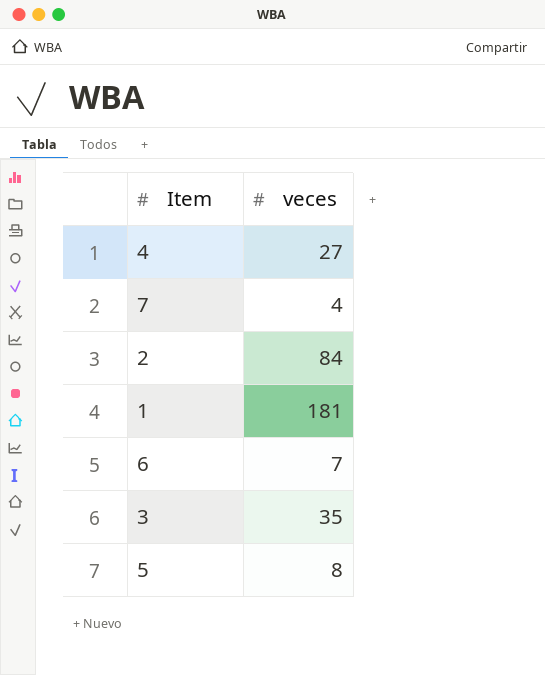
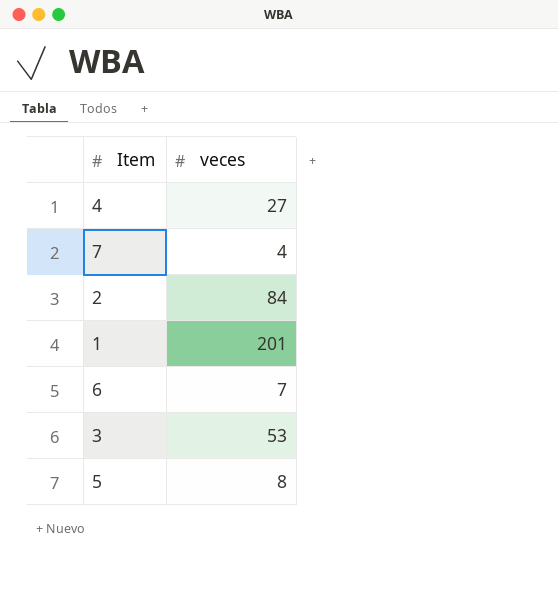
1 | veces: 181 -> 201
3 | veces: 35 -> 53

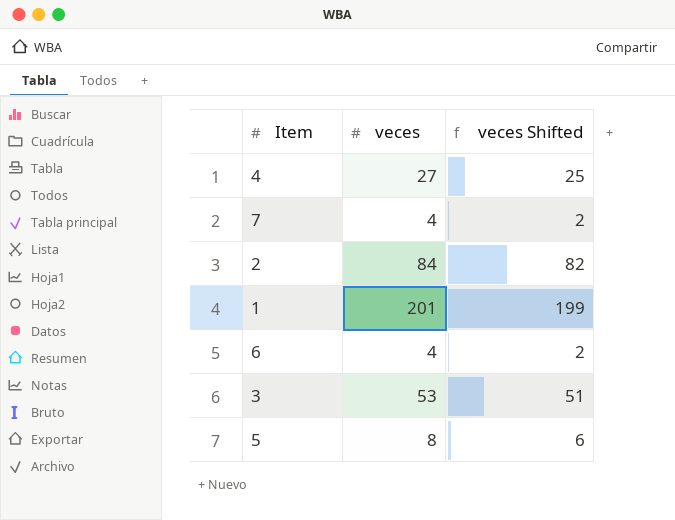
column veces Shifted | formula: none -> [veces] - 2
6 | veces: 7 -> 4

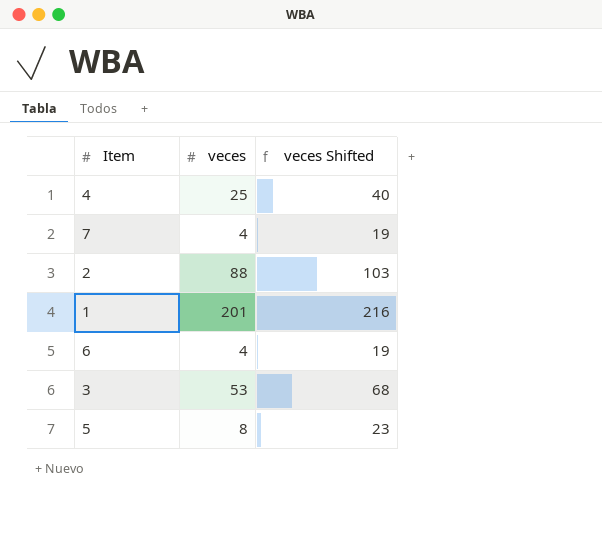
column veces Shifted | formula: [veces] - 2 -> [veces] + 15
4 | veces: 27 -> 25
2 | veces: 84 -> 88

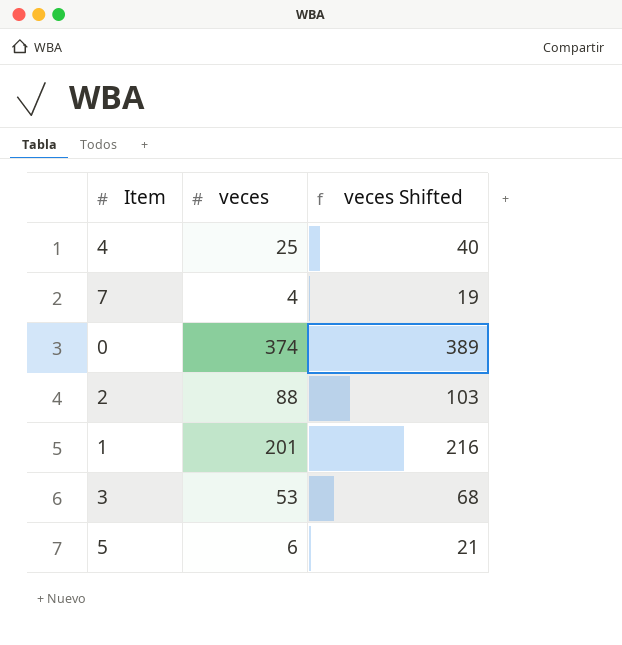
row 6: 4 | 19 -> none
row 0: none -> 374 | 389
5 | veces: 8 -> 6
5 | veces Shifted: 23 -> 21

